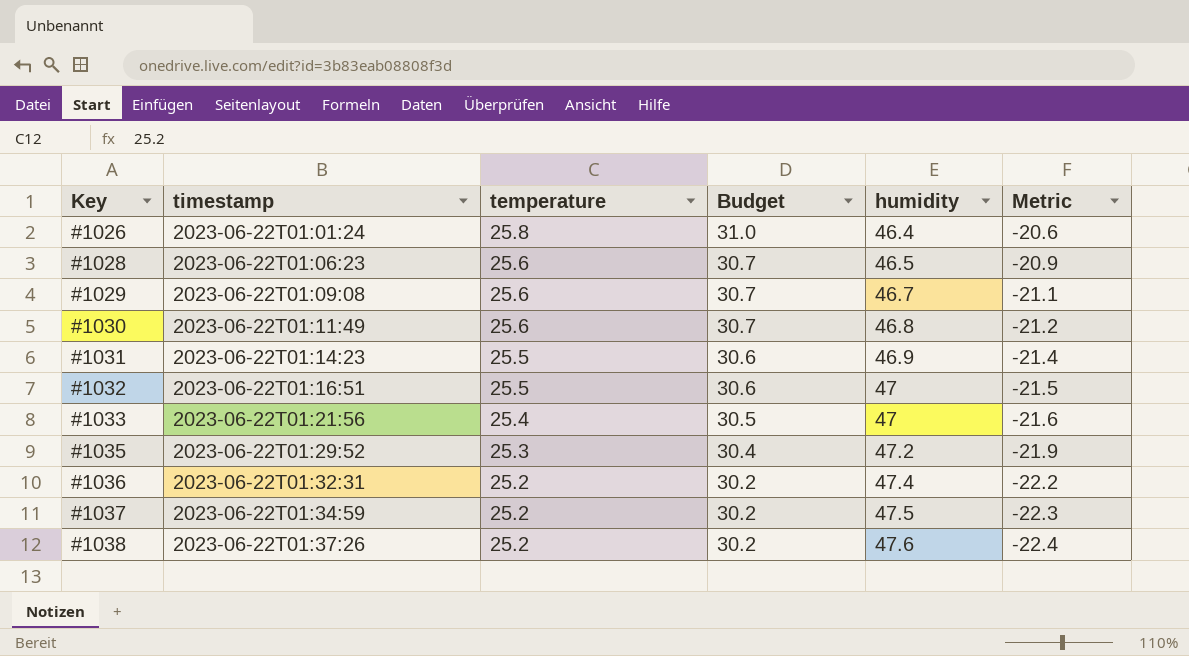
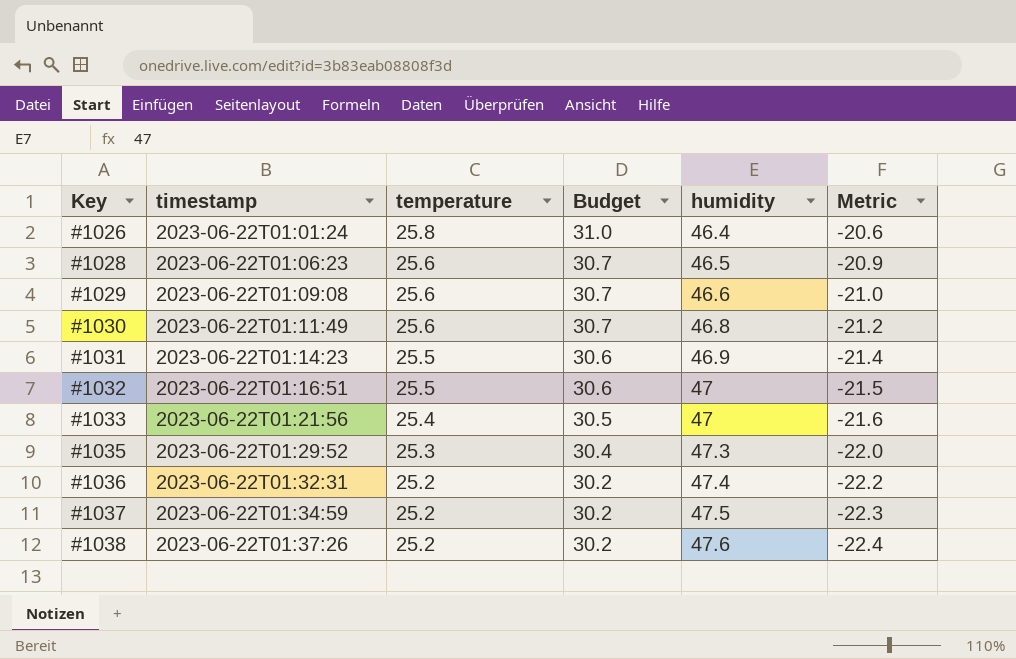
#1029 | humidity: 46.7 -> 46.6
#1029 | Metric: -21.1 -> -21.0
#1035 | humidity: 47.2 -> 47.3
#1035 | Metric: -21.9 -> -22.0

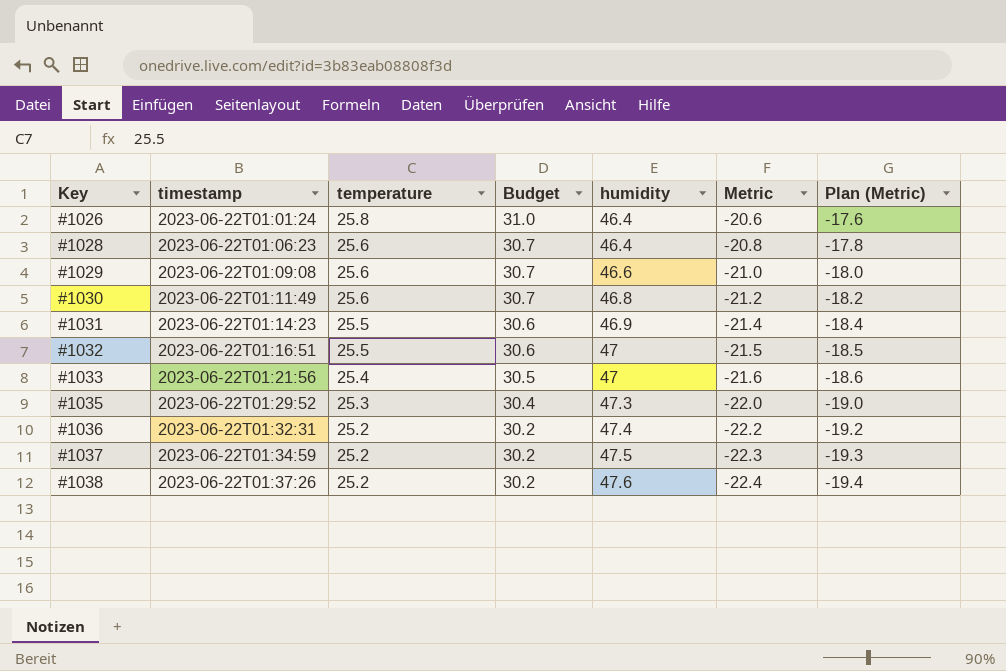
column Plan (Metric) | formula: none -> [Metric] + 3
#1028 | humidity: 46.5 -> 46.4
#1028 | Metric: -20.9 -> -20.8

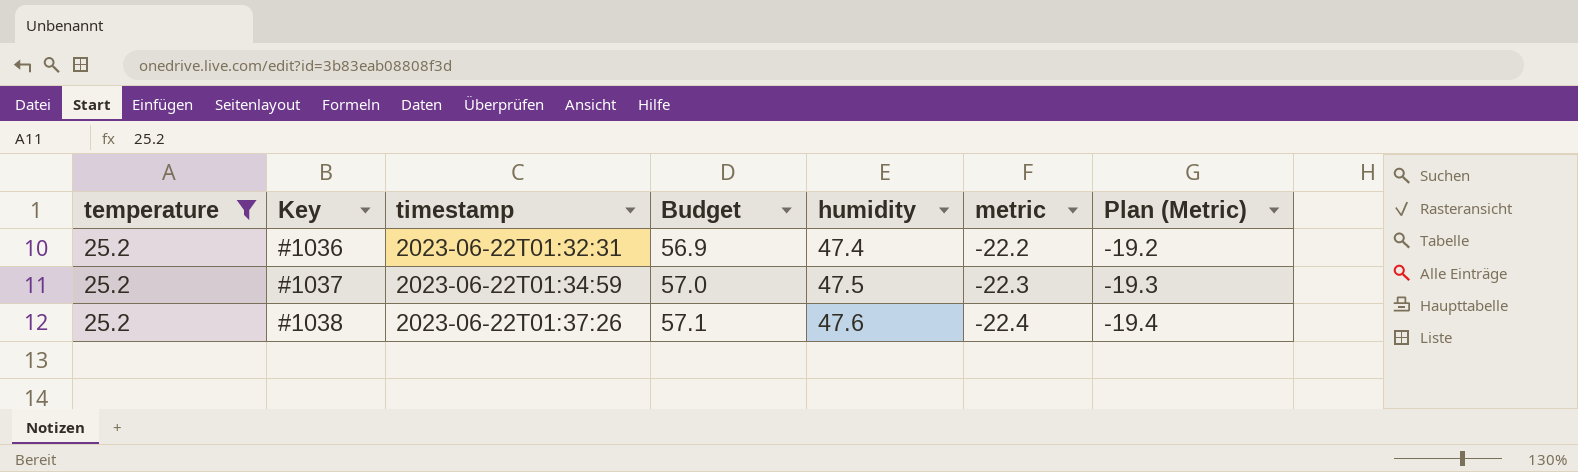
filter: none -> temperature = 25.2
column temperature | position: 3 -> 1
column Budget | formula: [temperature] * 1.2 -> [humidity] * 1.2
column name: Metric -> metric

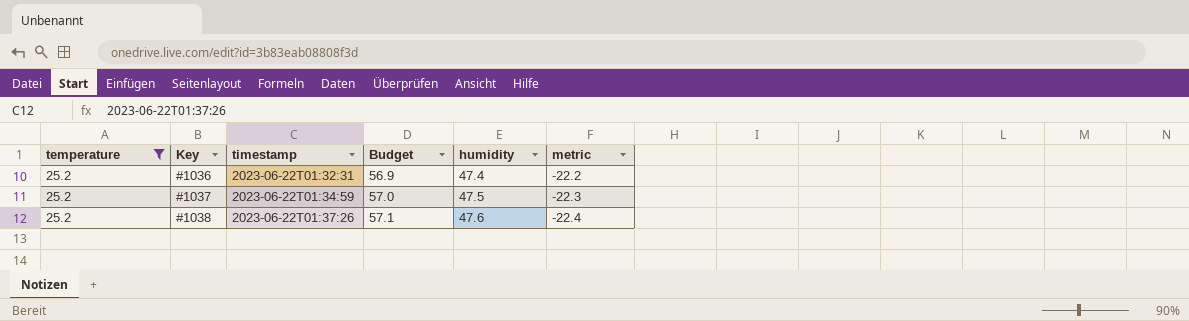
column Plan (Metric) | formula: [metric] + 3 -> none

